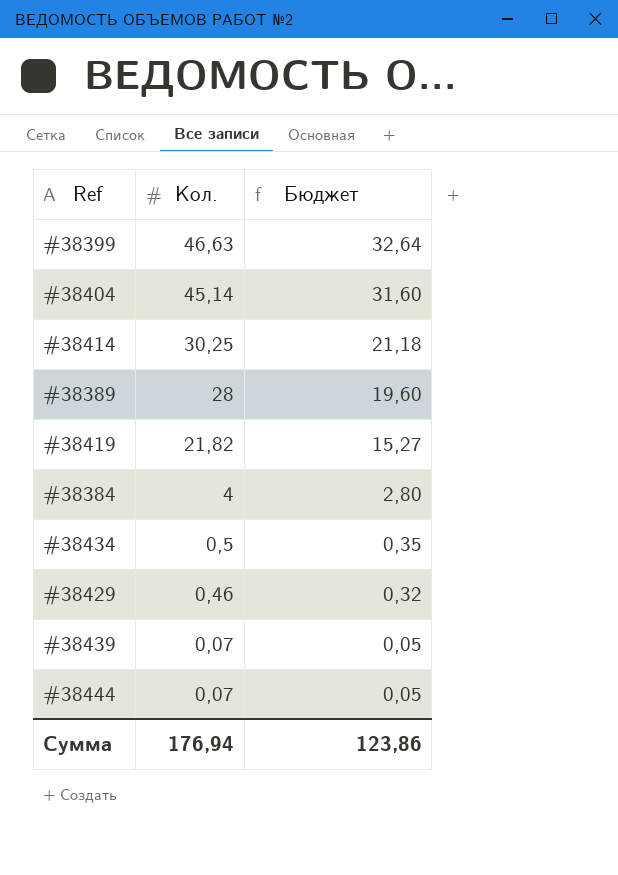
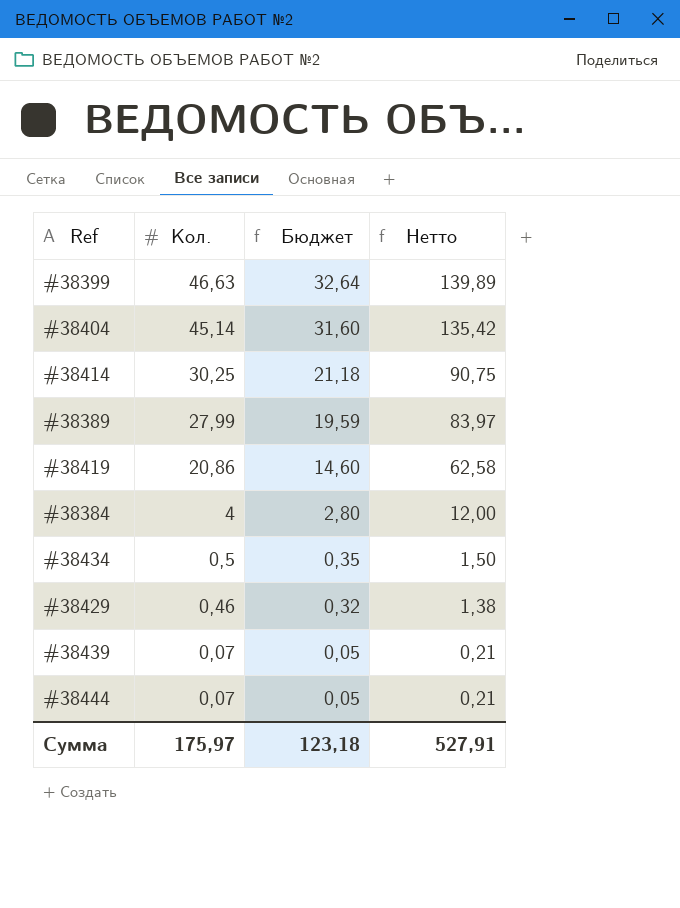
column Нетто | formula: none -> [Кол.] * 3
#38389 | Кол.: 28 -> 27,99
#38389 | Бюджет: 19,60 -> 19,59
#38419 | Кол.: 21,82 -> 20,86
#38419 | Бюджет: 15,27 -> 14,60
Сумма | Кол.: 176,94 -> 175,97
Сумма | Бюджет: 123,86 -> 123,18

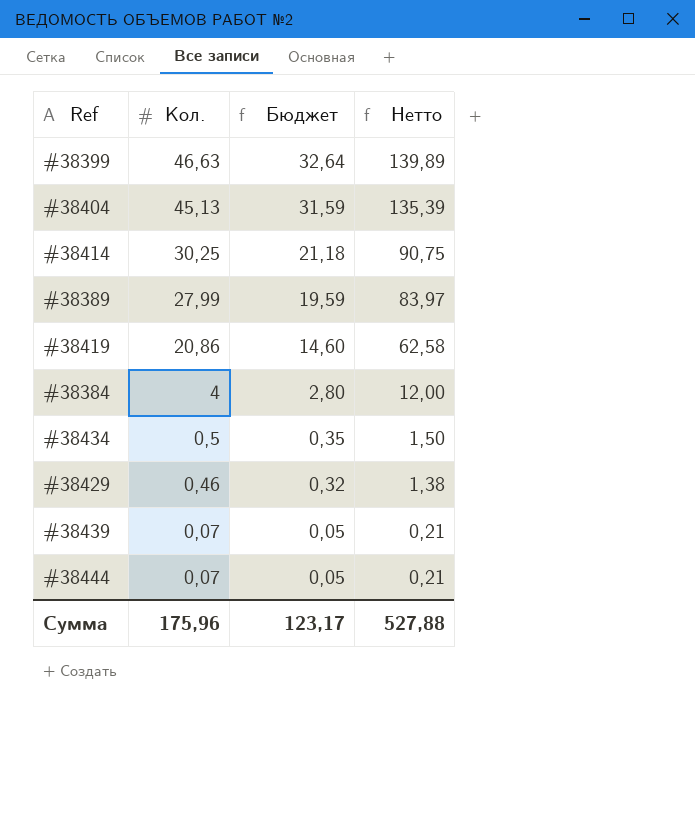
#38404 | Кол.: 45,14 -> 45,13
#38404 | Бюджет: 31,60 -> 31,59
#38404 | Нетто: 135,42 -> 135,39
Сумма | Кол.: 175,97 -> 175,96
Сумма | Бюджет: 123,18 -> 123,17
Сумма | Нетто: 527,91 -> 527,88

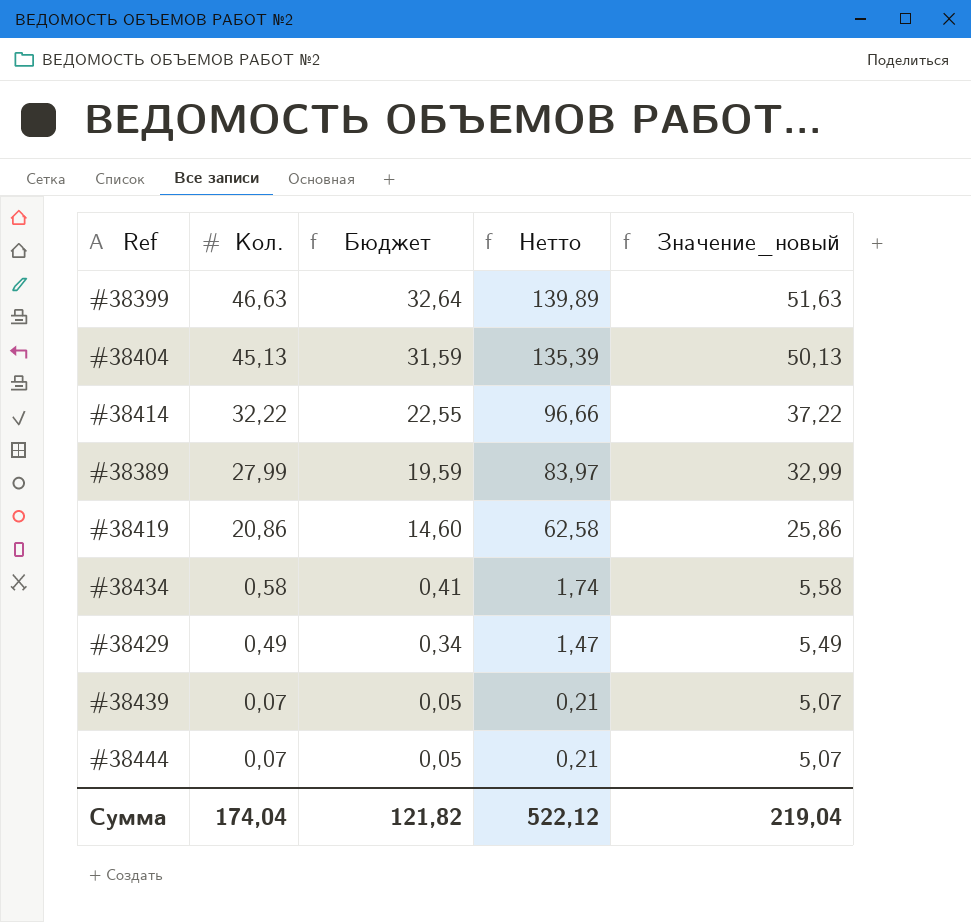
column Значение_новый | formula: none -> [Кол.] + 5
row #38384: 4 | 2,80 | 12,00 -> none
#38414 | Кол.: 30,25 -> 32,22
#38414 | Бюджет: 21,18 -> 22,55
#38414 | Нетто: 90,75 -> 96,66
#38434 | Кол.: 0,5 -> 0,58
#38434 | Бюджет: 0,35 -> 0,41
#38434 | Нетто: 1,50 -> 1,74
#38429 | Кол.: 0,46 -> 0,49
#38429 | Бюджет: 0,32 -> 0,34
#38429 | Нетто: 1,38 -> 1,47
Сумма | Кол.: 175,96 -> 174,04
Сумма | Бюджет: 123,17 -> 121,82
Сумма | Нетто: 527,88 -> 522,12

